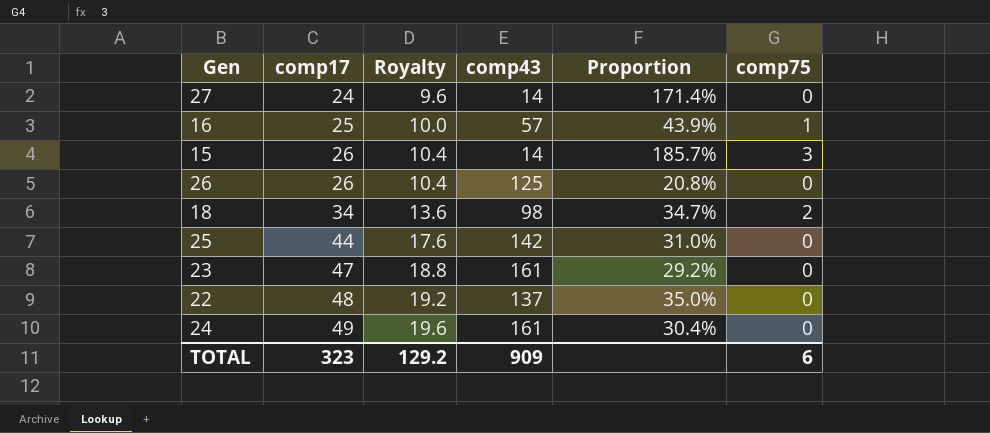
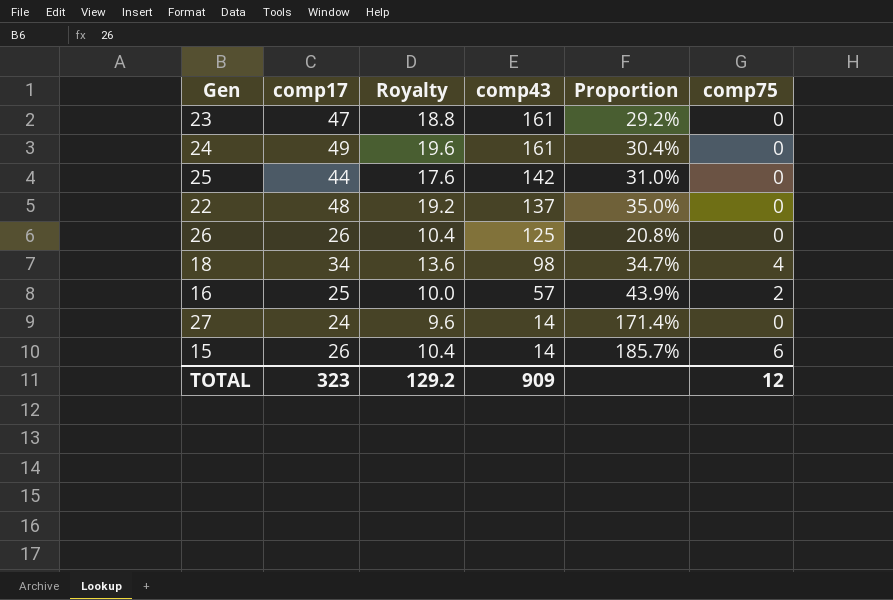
row order: comp17 ascending -> comp43 descending
18 | comp75: 2 -> 4
16 | comp75: 1 -> 2
15 | comp75: 3 -> 6
TOTAL | comp75: 6 -> 12

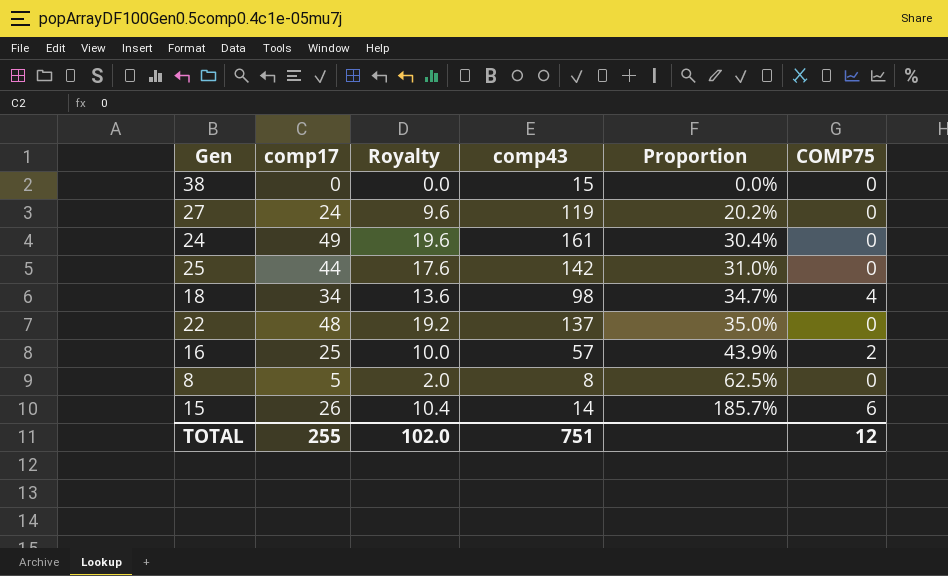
row order: comp43 descending -> Proportion ascending
column name: comp75 -> COMP75
row 23: 47 | 18.8 | 161 | 29.2% | 0 -> none
row 26: 26 | 10.4 | 125 | 20.8% | 0 -> none
row 38: none -> 0 | 0.0 | 15 | 0.0% | 0
27 | comp43: 14 -> 119
27 | Proportion: 171.4% -> 20.2%
row 8: none -> 5 | 2.0 | 8 | 62.5% | 0
TOTAL | comp17: 323 -> 255
TOTAL | Royalty: 129.2 -> 102.0
TOTAL | comp43: 909 -> 751

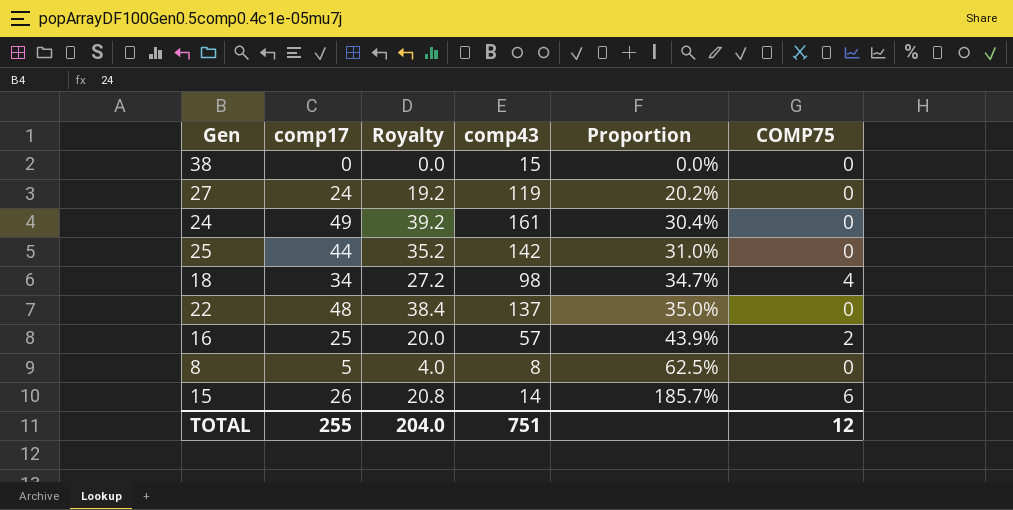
column Royalty | formula: [comp17] * 0.4 -> [comp17] * 0.8
TOTAL | Royalty: 102.0 -> 204.0

